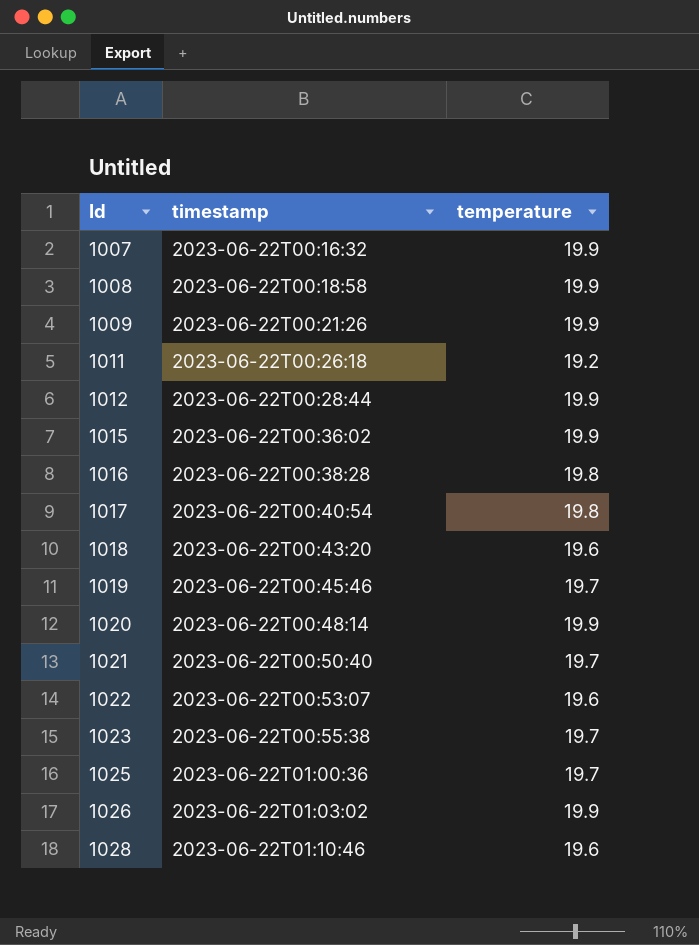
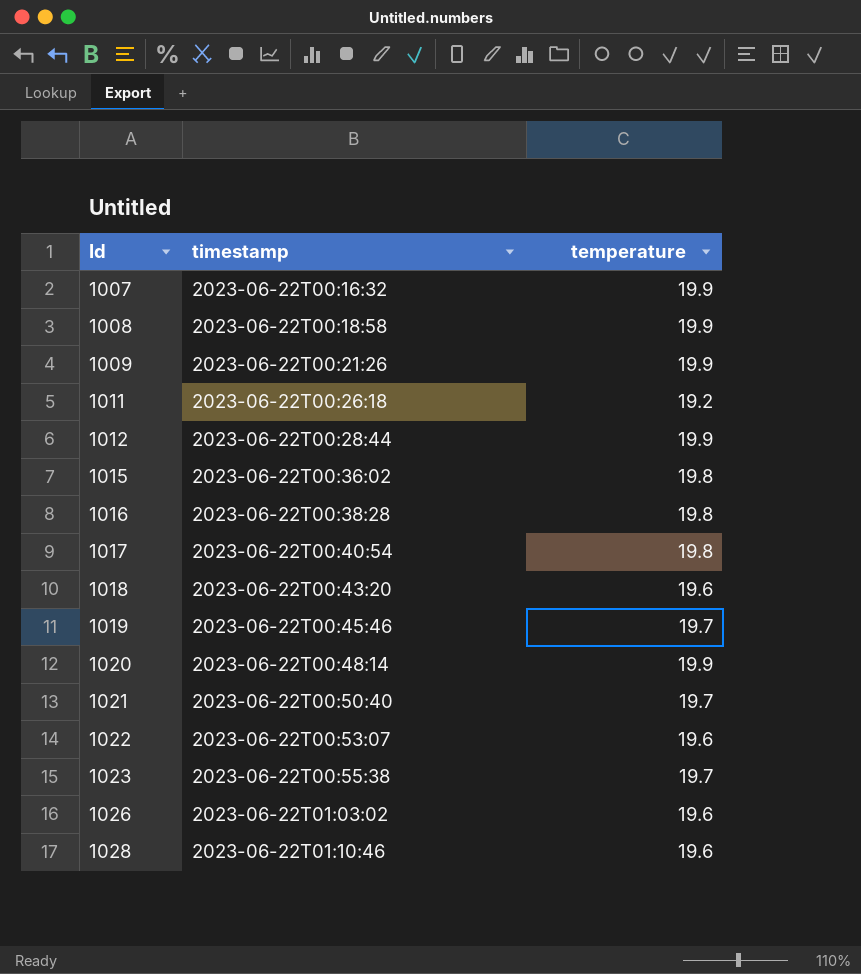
row 1025: 2023-06-22T01:00:36 | 19.7 -> none
1015 | temperature: 19.9 -> 19.8
1026 | temperature: 19.9 -> 19.6

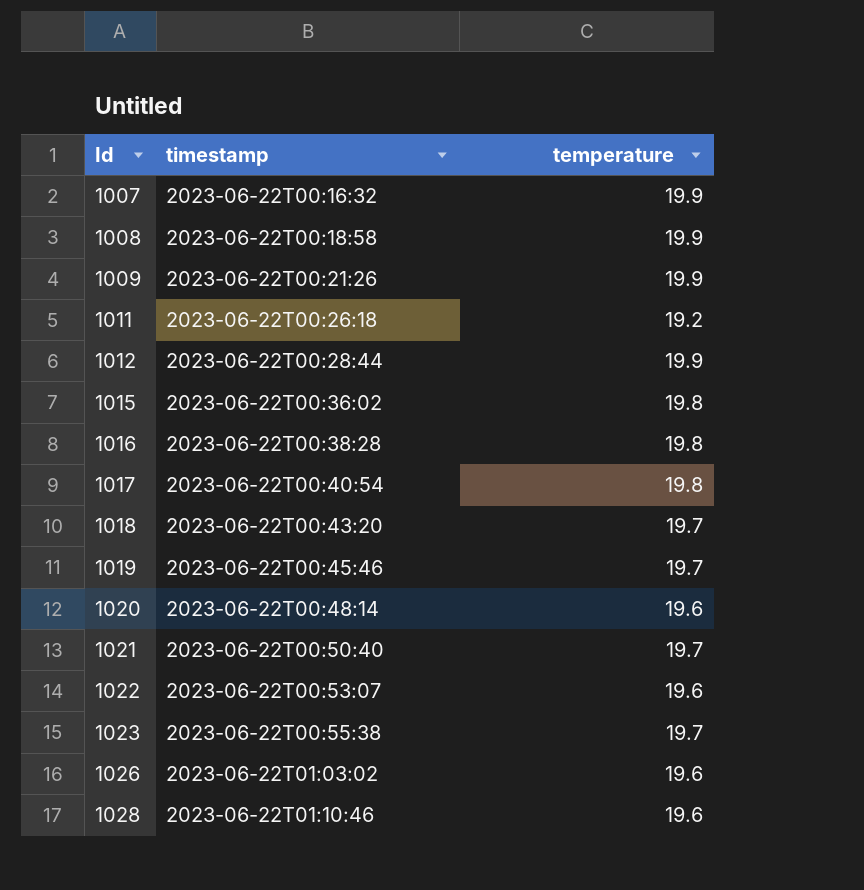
1018 | temperature: 19.6 -> 19.7
1020 | temperature: 19.9 -> 19.6

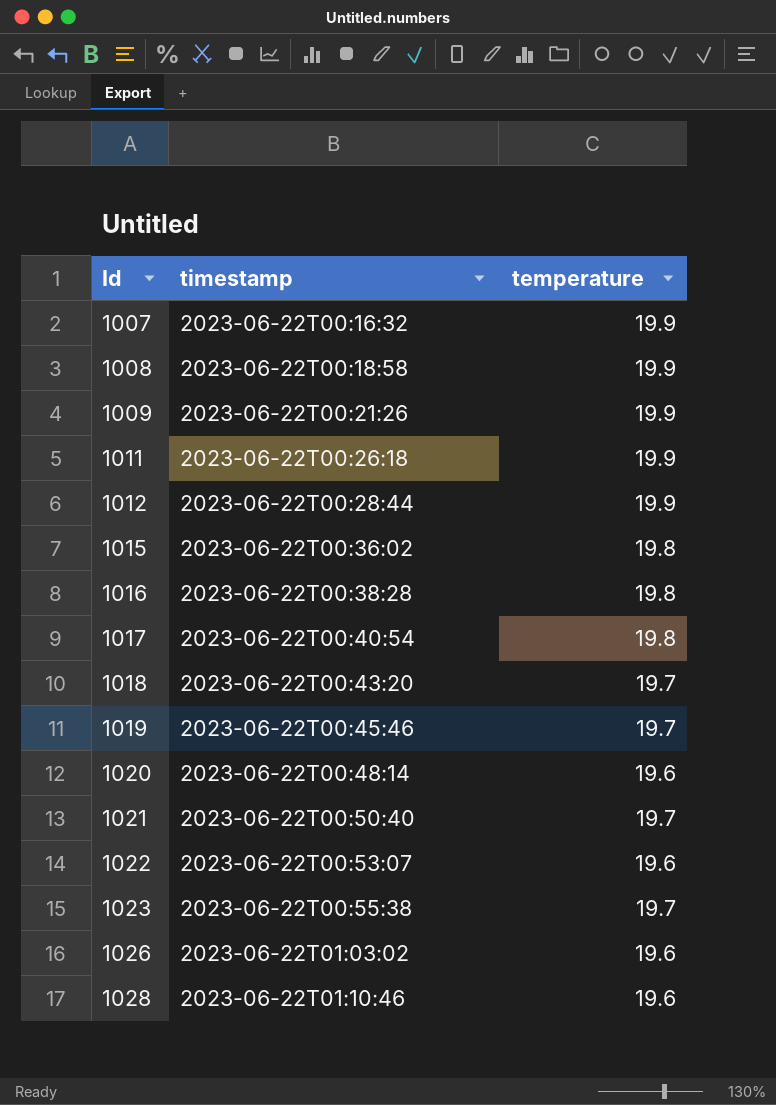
1011 | temperature: 19.2 -> 19.9

